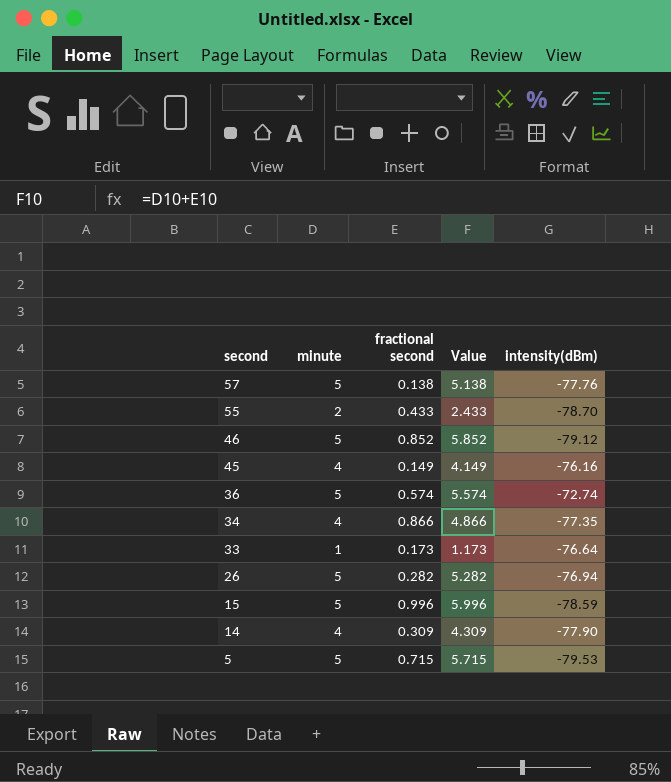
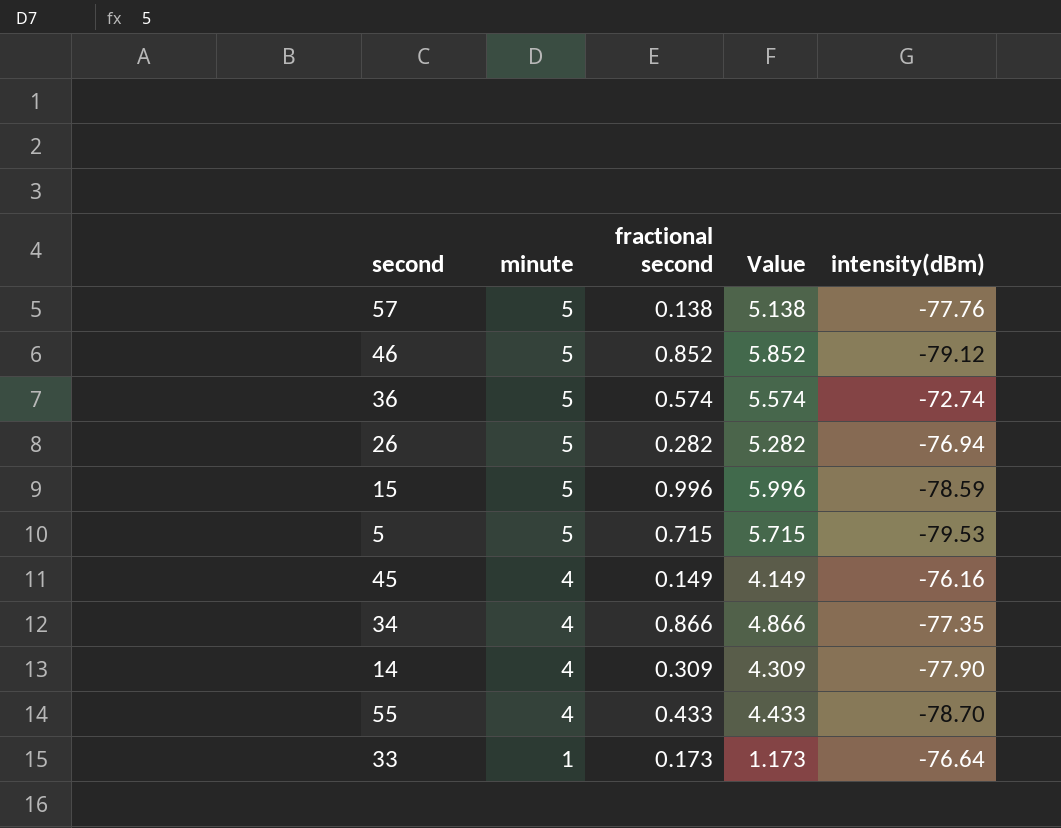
row order: second descending -> minute descending
55 | minute: 2 -> 4
55 | Value: 2.433 -> 4.433

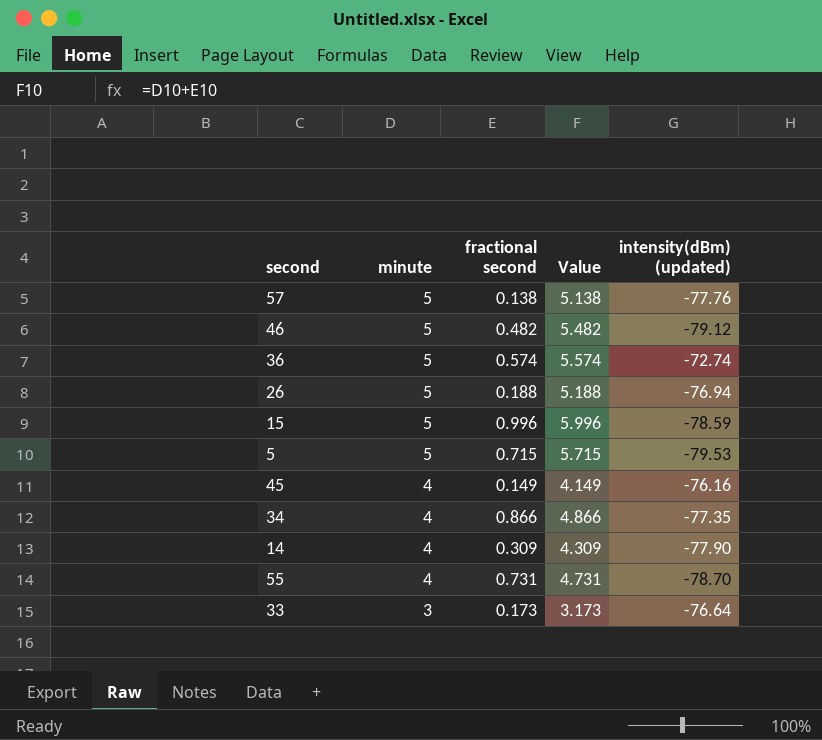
column name: intensity(dBm) -> intensity(dBm) (updated)
46 | fractional second: 0.852 -> 0.482
46 | Value: 5.852 -> 5.482
26 | fractional second: 0.282 -> 0.188
26 | Value: 5.282 -> 5.188
55 | fractional second: 0.433 -> 0.731
55 | Value: 4.433 -> 4.731
33 | minute: 1 -> 3
33 | Value: 1.173 -> 3.173

